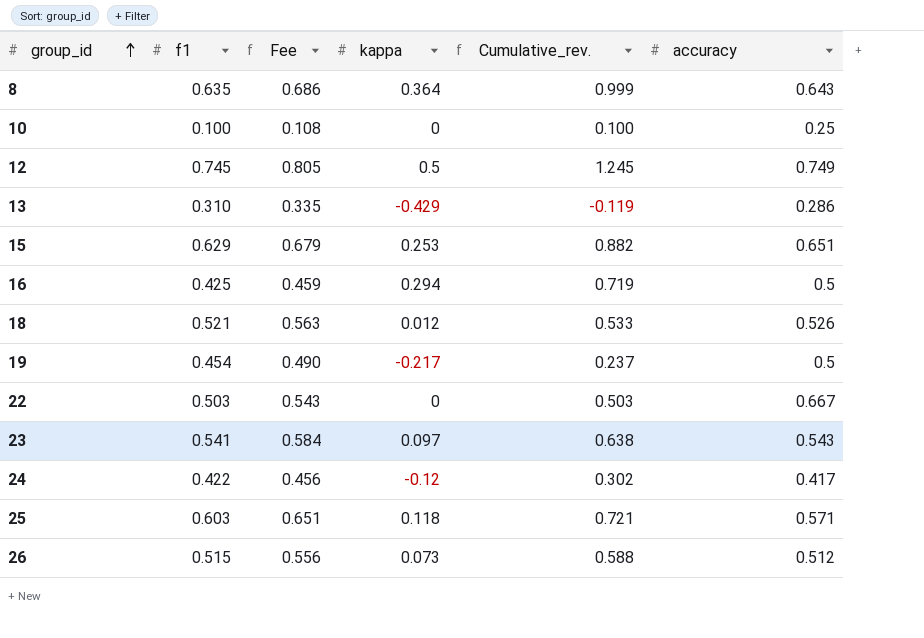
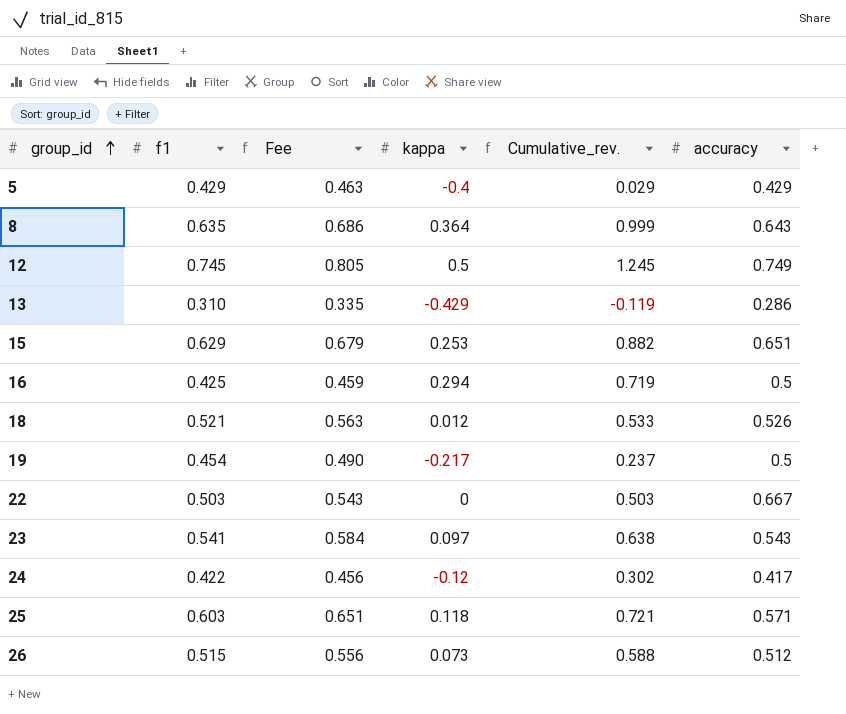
row 10: 0.100 | 0.108 | 0 | 0.100 | 0.25 -> none
row 5: none -> 0.429 | 0.463 | -0.4 | 0.029 | 0.429

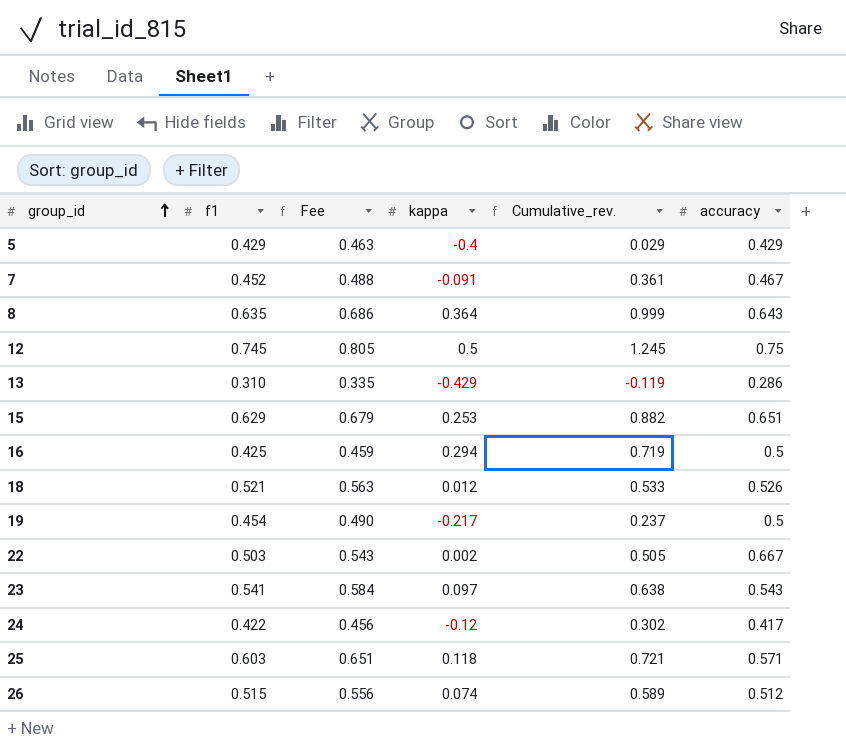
row 7: none -> 0.452 | 0.488 | -0.091 | 0.361 | 0.467
12 | accuracy: 0.749 -> 0.75
22 | kappa: 0 -> 0.002
22 | Cumulative_rev.: 0.503 -> 0.505
26 | kappa: 0.073 -> 0.074
26 | Cumulative_rev.: 0.588 -> 0.589

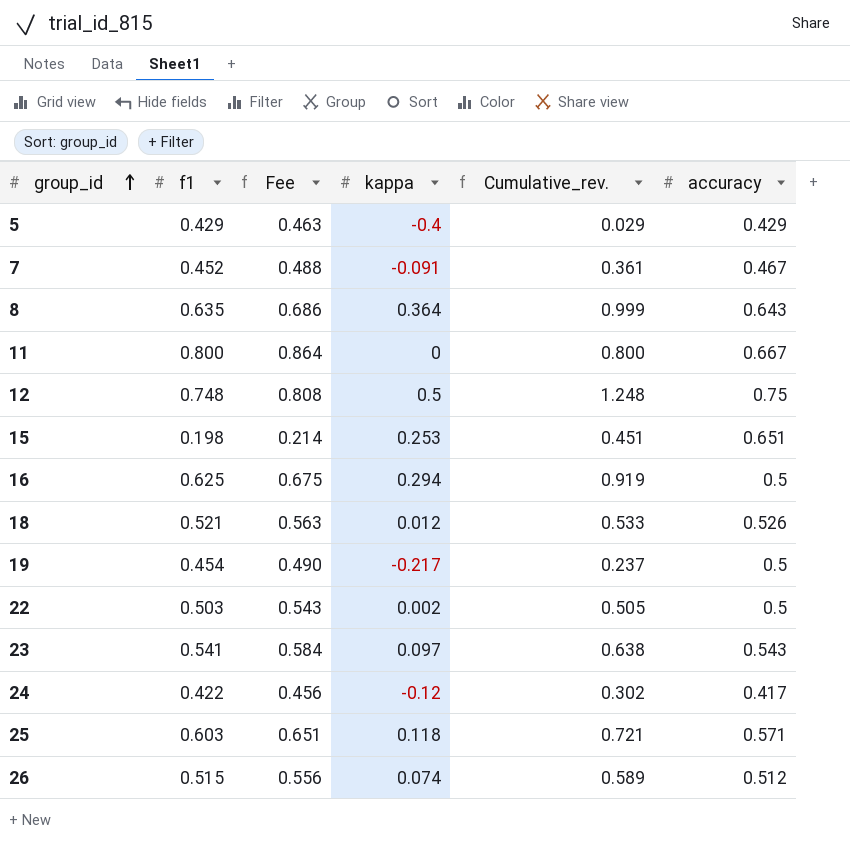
row 13: 0.310 | 0.335 | -0.429 | -0.119 | 0.286 -> none
row 11: none -> 0.800 | 0.864 | 0 | 0.800 | 0.667
12 | f1: 0.745 -> 0.748
12 | Fee: 0.805 -> 0.808
12 | Cumulative_rev.: 1.245 -> 1.248
15 | f1: 0.629 -> 0.198
15 | Fee: 0.679 -> 0.214
15 | Cumulative_rev.: 0.882 -> 0.451
16 | f1: 0.425 -> 0.625
16 | Fee: 0.459 -> 0.675
16 | Cumulative_rev.: 0.719 -> 0.919
22 | accuracy: 0.667 -> 0.5

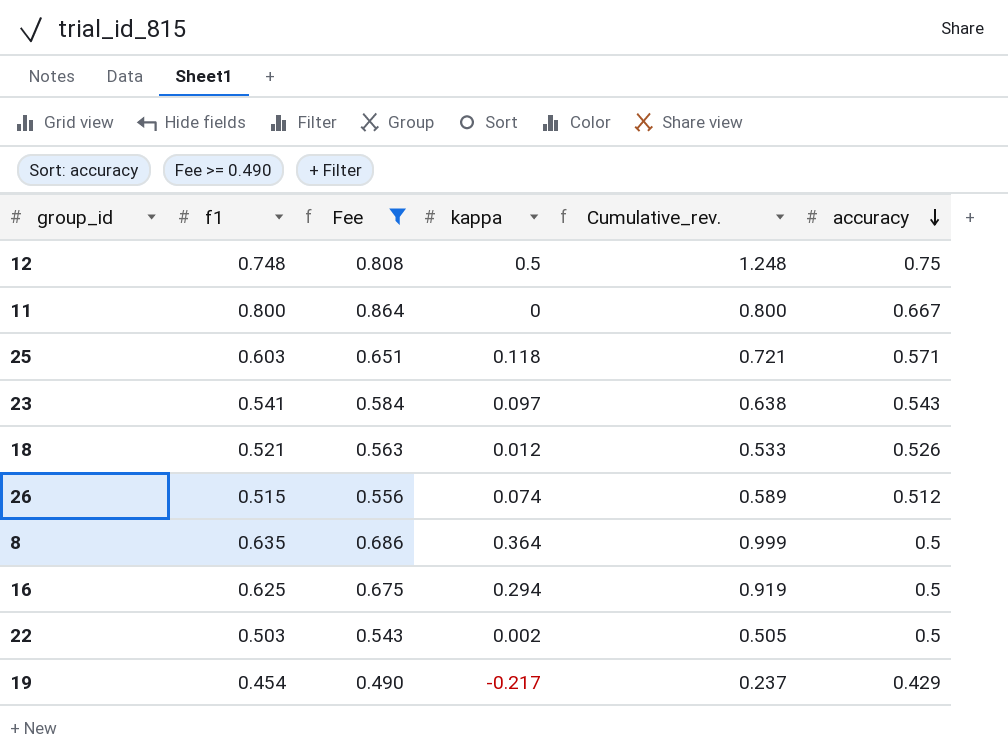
filter: none -> Fee >= 0.490
row order: group_id ascending -> accuracy descending
8 | accuracy: 0.643 -> 0.5
19 | accuracy: 0.5 -> 0.429

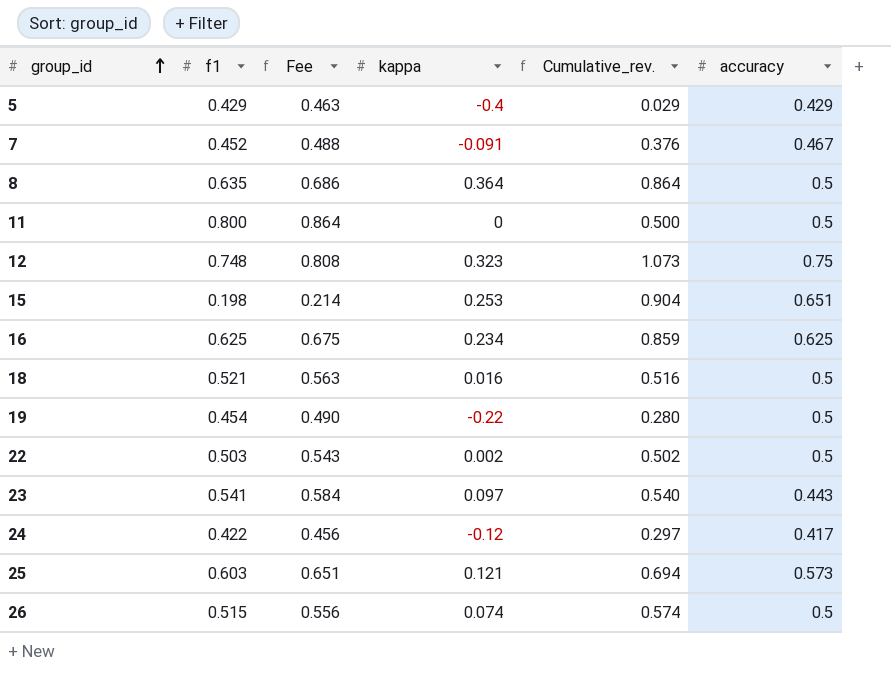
filter: Fee >= 0.490 -> none
row order: accuracy descending -> group_id ascending
column Cumulative_rev. | formula: [f1] + [kappa] -> [kappa] + [accuracy]
11 | accuracy: 0.667 -> 0.5
12 | kappa: 0.5 -> 0.323
16 | kappa: 0.294 -> 0.234
16 | accuracy: 0.5 -> 0.625
18 | kappa: 0.012 -> 0.016
18 | accuracy: 0.526 -> 0.5
19 | kappa: -0.217 -> -0.22
19 | accuracy: 0.429 -> 0.5
23 | accuracy: 0.543 -> 0.443
25 | kappa: 0.118 -> 0.121
25 | accuracy: 0.571 -> 0.573
26 | accuracy: 0.512 -> 0.5

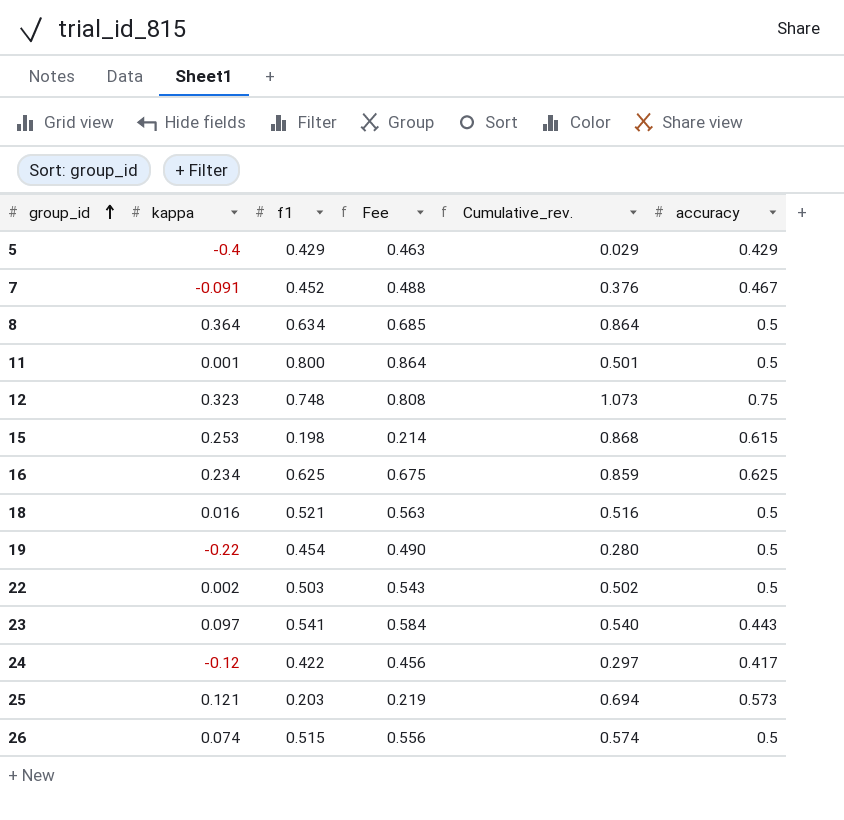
column kappa | position: 4 -> 2
8 | f1: 0.635 -> 0.634
8 | Fee: 0.686 -> 0.685
11 | kappa: 0 -> 0.001
11 | Cumulative_rev.: 0.500 -> 0.501
15 | Cumulative_rev.: 0.904 -> 0.868
15 | accuracy: 0.651 -> 0.615
25 | f1: 0.603 -> 0.203
25 | Fee: 0.651 -> 0.219

